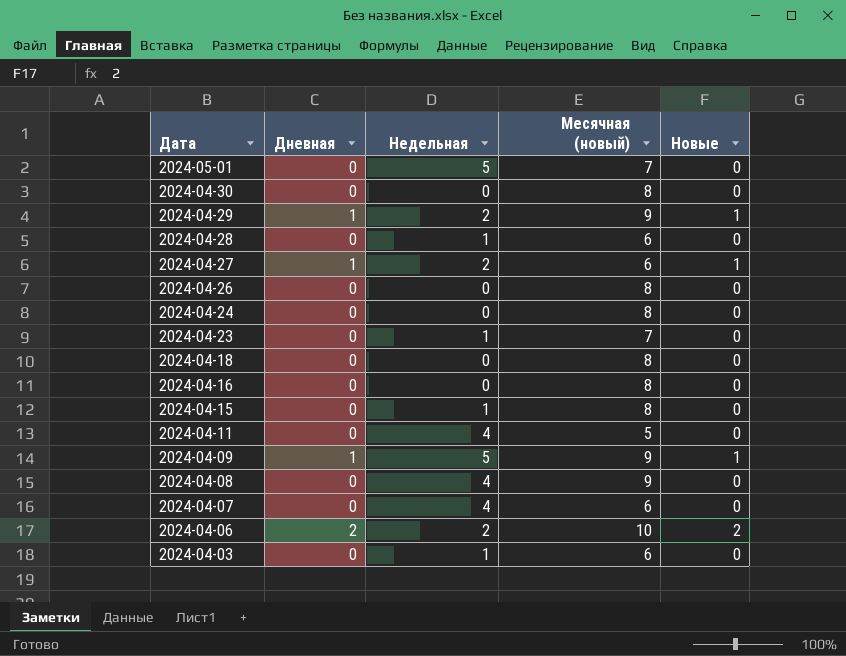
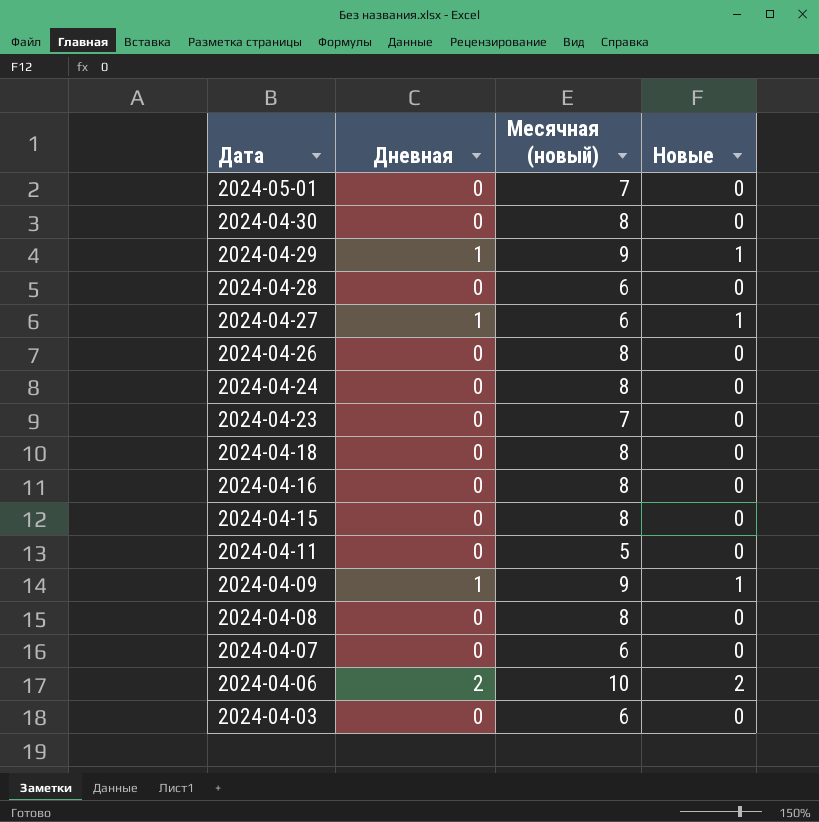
column Недельная | position: 3 -> none
2024-04-08 | Месячная (новый): 9 -> 8

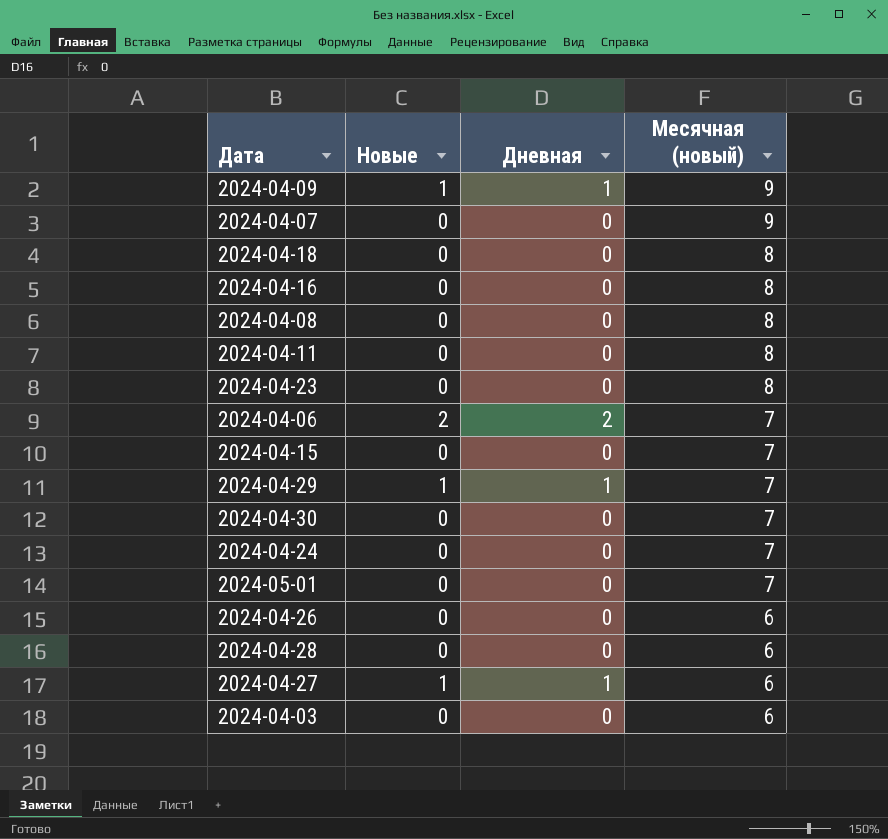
row order: Дата descending -> Месячная (новый) descending
column Новые | position: 4 -> 2
2024-04-07 | Месячная (новый): 6 -> 9
2024-04-11 | Месячная (новый): 5 -> 8
2024-04-23 | Месячная (новый): 7 -> 8
2024-04-06 | Месячная (новый): 10 -> 7
2024-04-15 | Месячная (новый): 8 -> 7
2024-04-29 | Месячная (новый): 9 -> 7
2024-04-30 | Месячная (новый): 8 -> 7
2024-04-24 | Месячная (новый): 8 -> 7
2024-04-26 | Месячная (новый): 8 -> 6

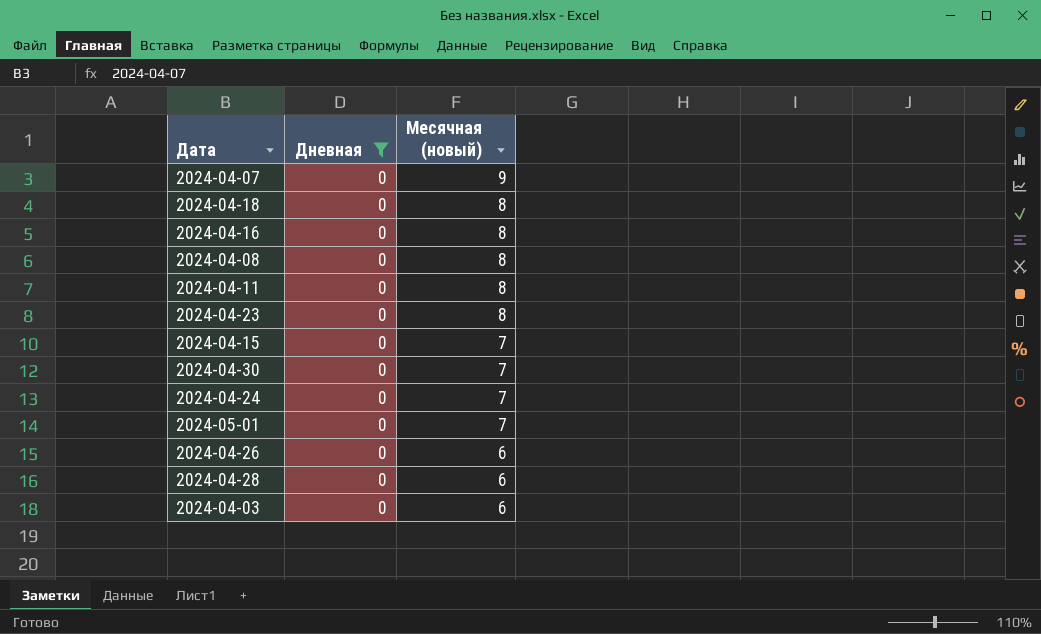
filter: none -> Дневная = 0
column Новые | position: 2 -> none

